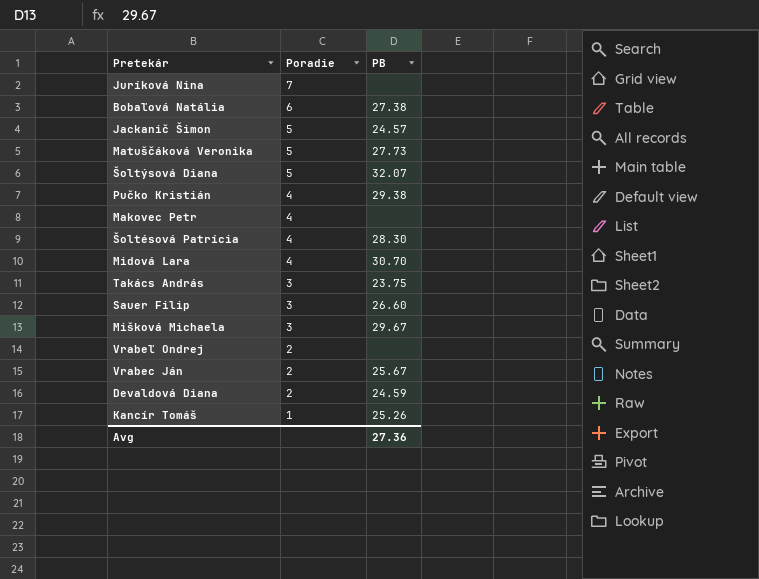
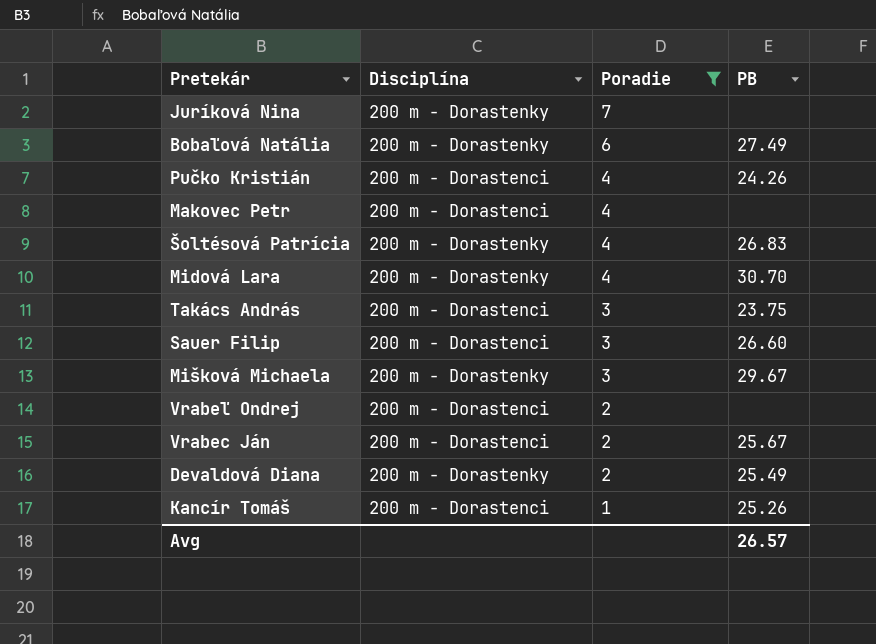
filter: none -> Poradie != 5
column Disciplína | position: none -> 2
Bobaľová Natália | PB: 27.38 -> 27.49
Pučko Kristián | PB: 29.38 -> 24.26
Šoltésová Patrícia | PB: 28.30 -> 26.83
Devaldová Diana | PB: 24.59 -> 25.49
Avg | PB: 27.36 -> 26.57

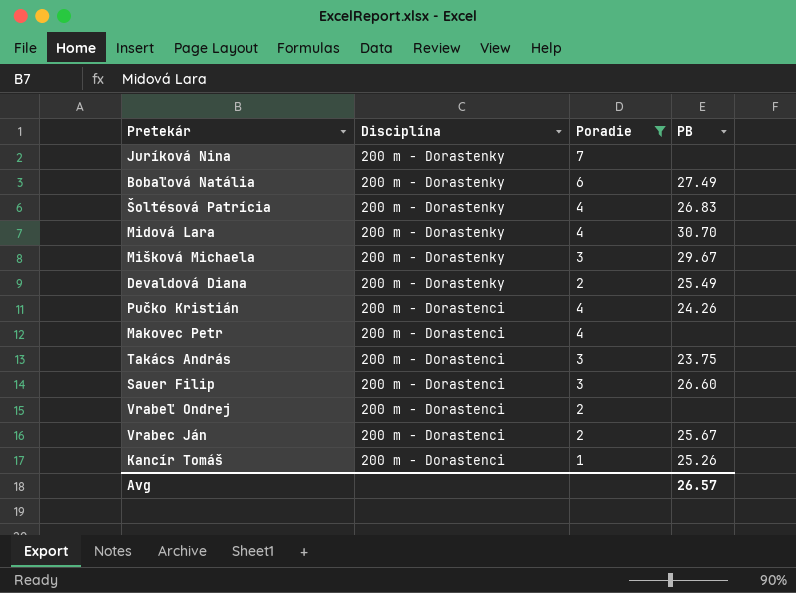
row order: Poradie descending -> Disciplína descending

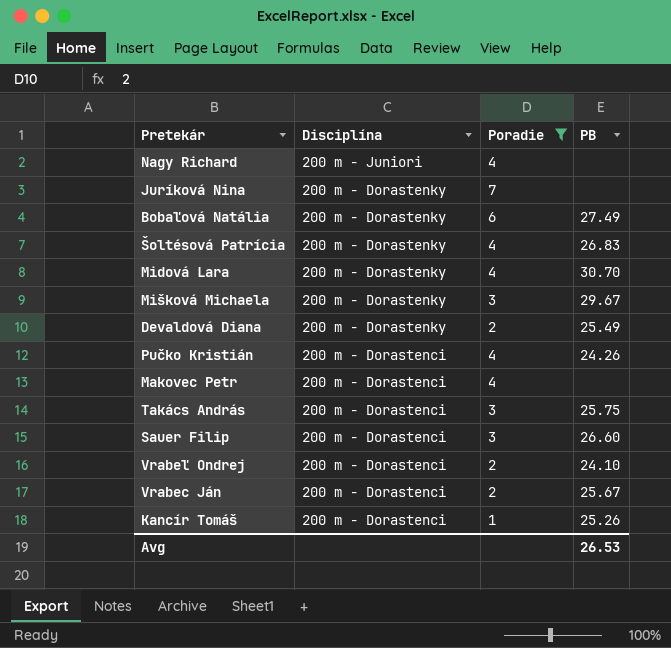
row Nagy Richard: none -> 200 m - Juniori | 4 | none
Takács András | PB: 23.75 -> 25.75
Vrabeľ Ondrej | PB: none -> 24.10
Avg | PB: 26.57 -> 26.53

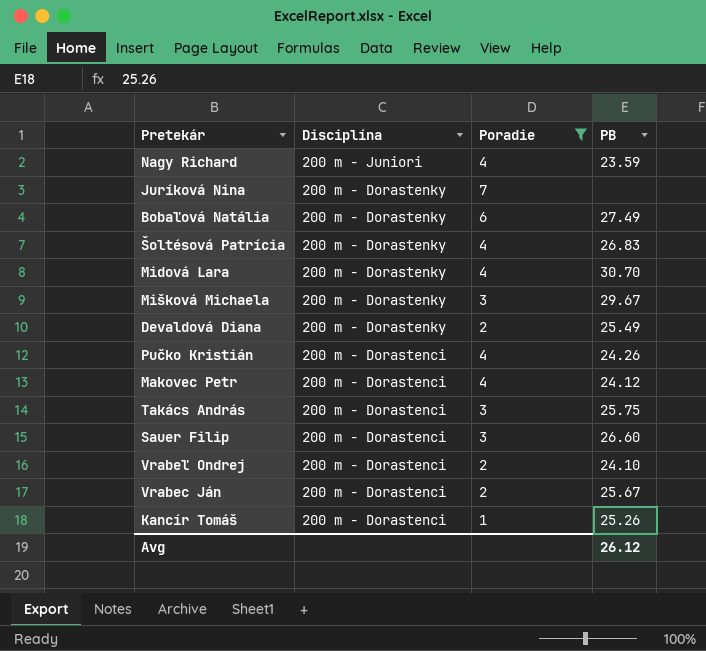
Nagy Richard | PB: none -> 23.59
Makovec Petr | PB: none -> 24.12
Avg | PB: 26.53 -> 26.12

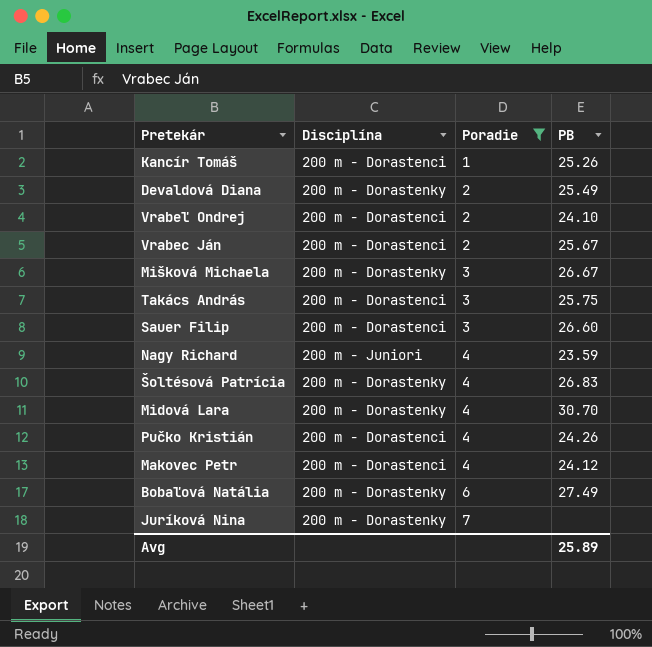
row order: Disciplína descending -> Poradie ascending
Mišková Michaela | PB: 29.67 -> 26.67
Avg | PB: 26.12 -> 25.89

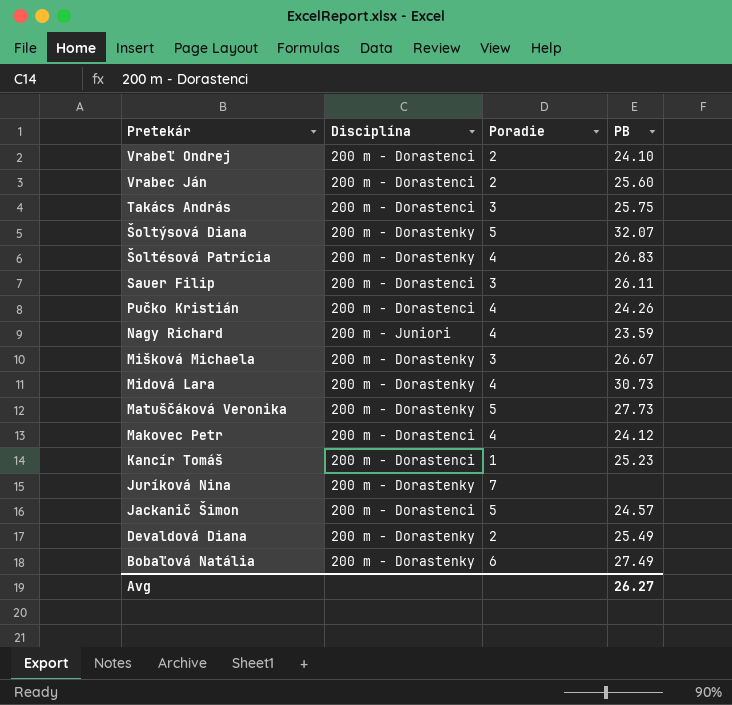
filter: Poradie != 5 -> none
row order: Poradie ascending -> Pretekár descending
Vrabec Ján | PB: 25.67 -> 25.60
Sauer Filip | PB: 26.60 -> 26.11
Midová Lara | PB: 30.70 -> 30.73
Kancír Tomáš | PB: 25.26 -> 25.23
Avg | PB: 25.89 -> 26.27

